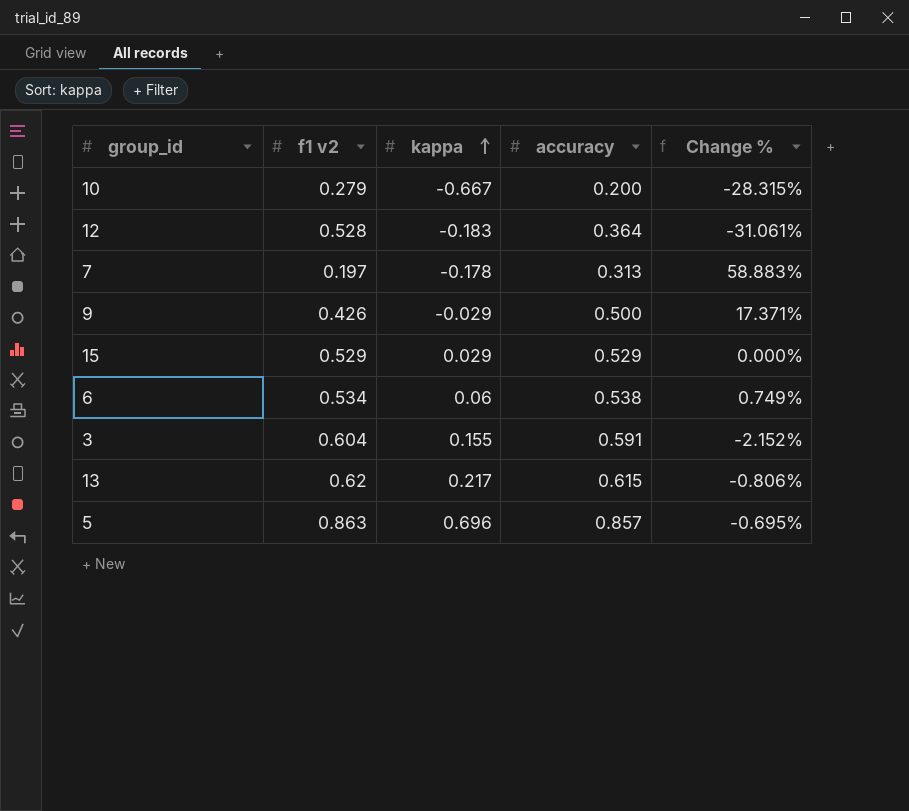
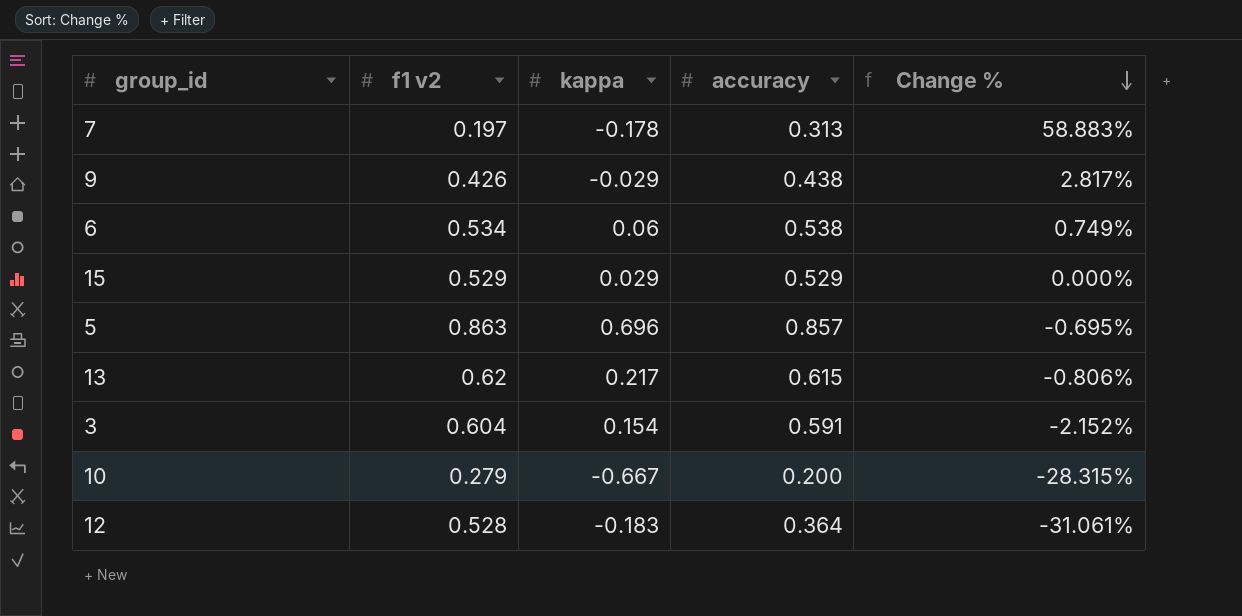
row order: kappa ascending -> Change % descending
9 | accuracy: 0.500 -> 0.438
9 | Change %: 17.371% -> 2.817%
3 | kappa: 0.155 -> 0.154

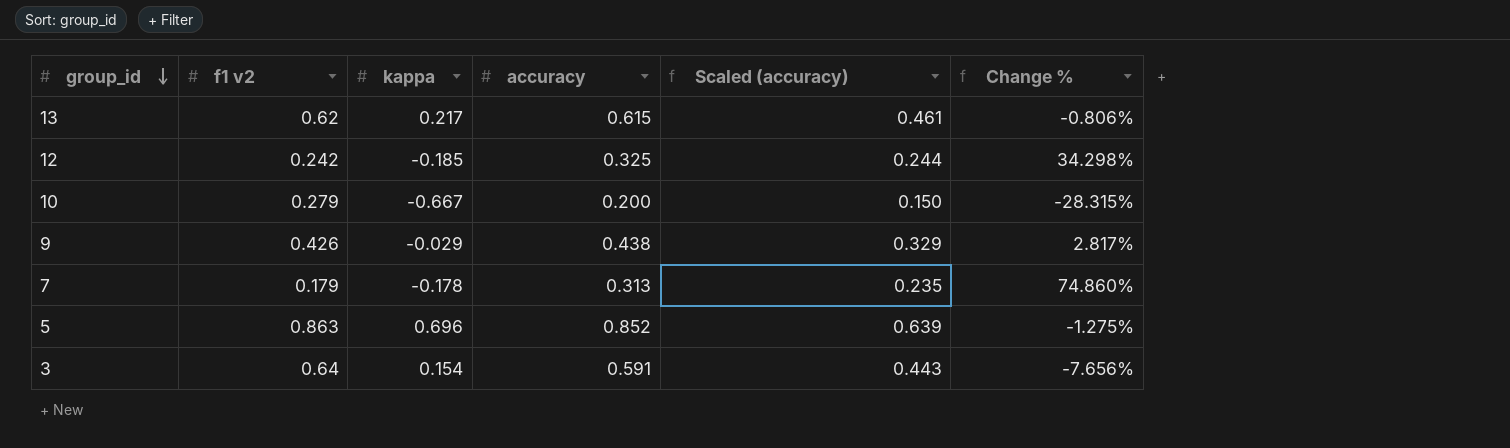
row order: Change % descending -> group_id descending
column Scaled (accuracy) | formula: none -> [accuracy] * 0.75
row 6: 0.534 | 0.06 | 0.538 | 0.749% -> none
row 15: 0.529 | 0.029 | 0.529 | 0.000% -> none
12 | f1 v2: 0.528 -> 0.242
12 | kappa: -0.183 -> -0.185
12 | accuracy: 0.364 -> 0.325
12 | Change %: -31.061% -> 34.298%
7 | f1 v2: 0.197 -> 0.179
7 | Change %: 58.883% -> 74.860%
5 | accuracy: 0.857 -> 0.852
5 | Change %: -0.695% -> -1.275%
3 | f1 v2: 0.604 -> 0.64
3 | Change %: -2.152% -> -7.656%

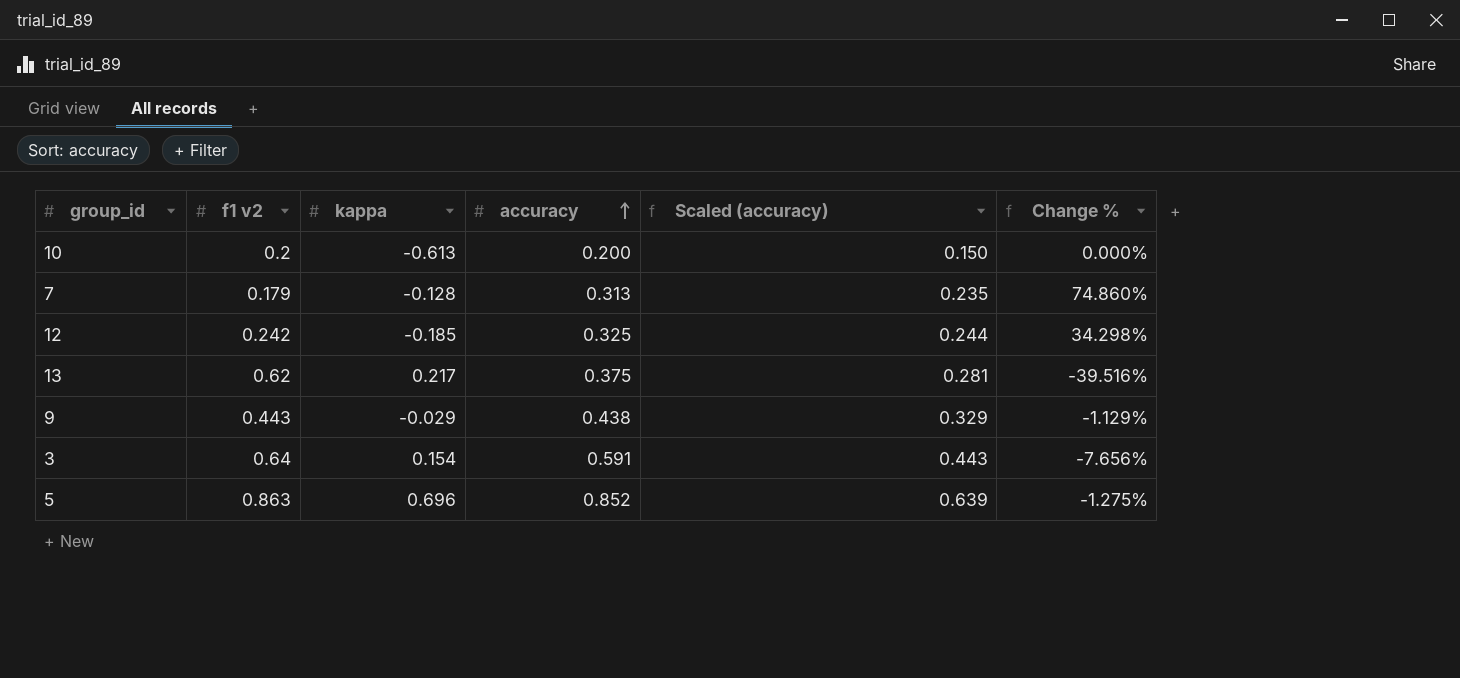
row order: group_id descending -> accuracy ascending
10 | f1 v2: 0.279 -> 0.2
10 | kappa: -0.667 -> -0.613
10 | Change %: -28.315% -> 0.000%
7 | kappa: -0.178 -> -0.128
13 | accuracy: 0.615 -> 0.375
13 | Scaled (accuracy): 0.461 -> 0.281
13 | Change %: -0.806% -> -39.516%
9 | f1 v2: 0.426 -> 0.443
9 | Change %: 2.817% -> -1.129%

